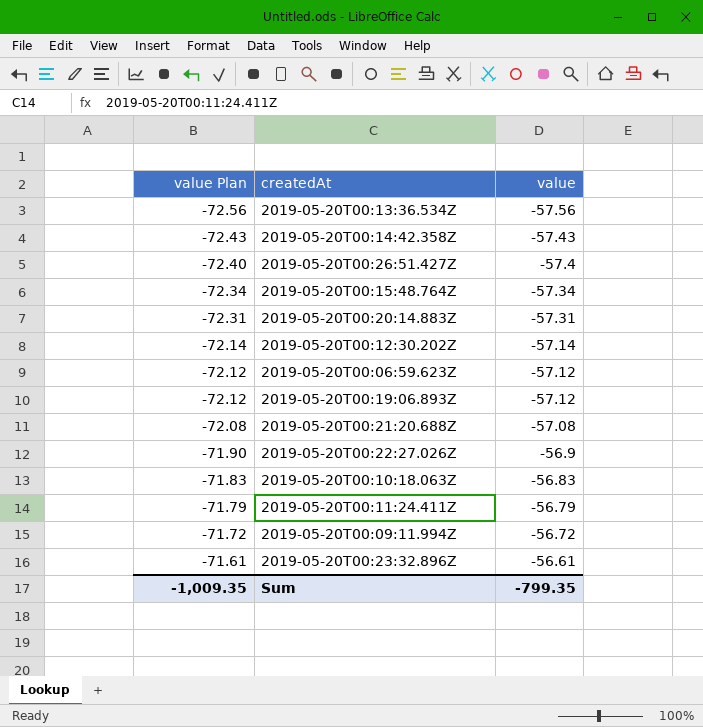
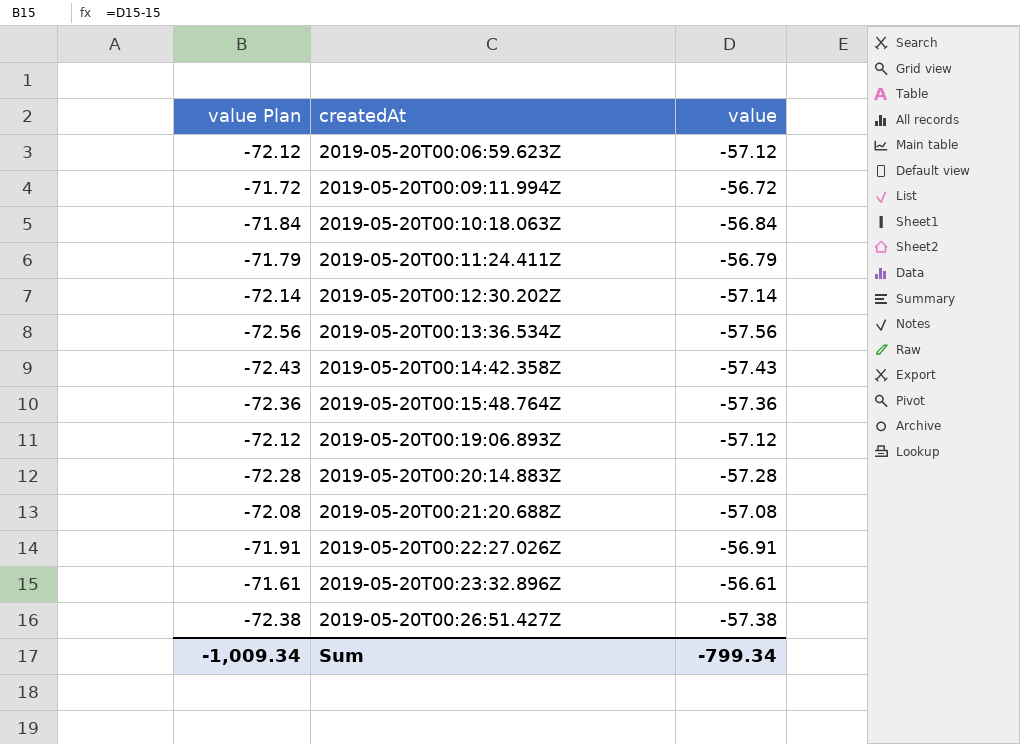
row order: value Plan ascending -> createdAt ascending
2019-05-20T00:10:18.063Z | value Plan: -71.83 -> -71.84
2019-05-20T00:10:18.063Z | value: -56.83 -> -56.84
2019-05-20T00:15:48.764Z | value Plan: -72.34 -> -72.36
2019-05-20T00:15:48.764Z | value: -57.34 -> -57.36
2019-05-20T00:20:14.883Z | value Plan: -72.31 -> -72.28
2019-05-20T00:20:14.883Z | value: -57.31 -> -57.28
2019-05-20T00:22:27.026Z | value Plan: -71.90 -> -71.91
2019-05-20T00:22:27.026Z | value: -56.9 -> -56.91
2019-05-20T00:26:51.427Z | value Plan: -72.40 -> -72.38
2019-05-20T00:26:51.427Z | value: -57.4 -> -57.38
Sum | value Plan: -1,009.35 -> -1,009.34
Sum | value: -799.35 -> -799.34

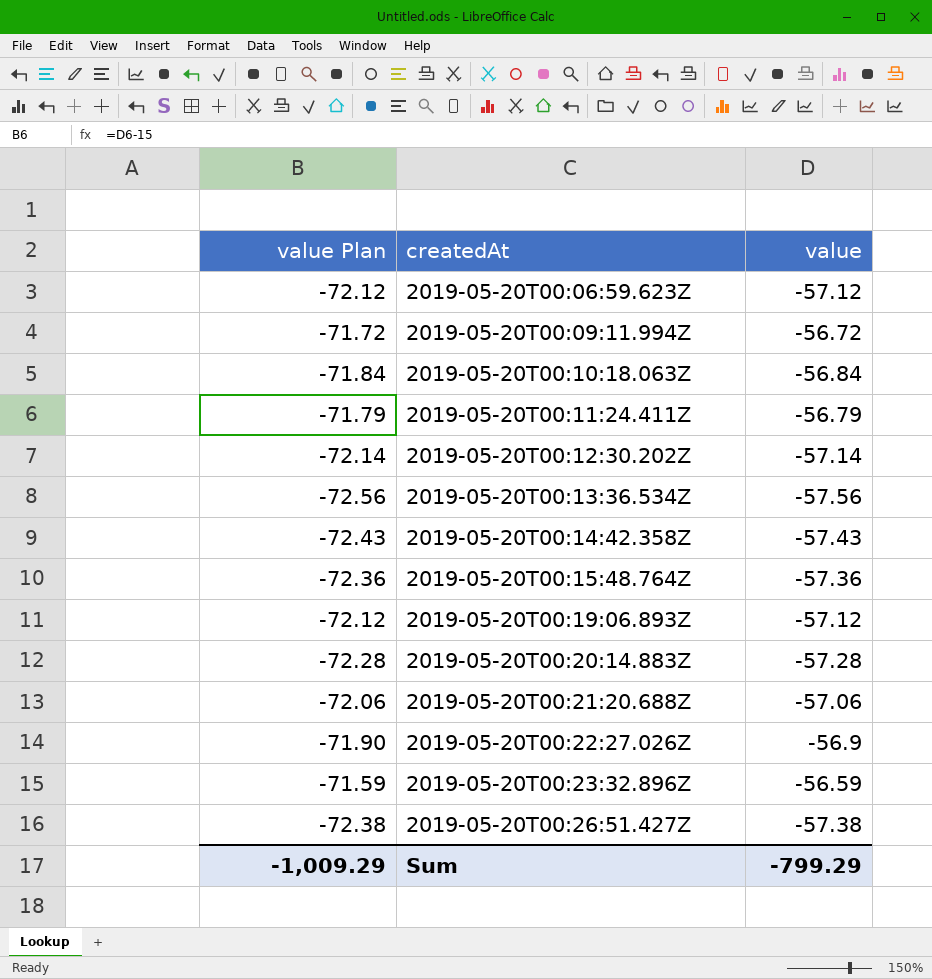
2019-05-20T00:21:20.688Z | value Plan: -72.08 -> -72.06
2019-05-20T00:21:20.688Z | value: -57.08 -> -57.06
2019-05-20T00:22:27.026Z | value Plan: -71.91 -> -71.90
2019-05-20T00:22:27.026Z | value: -56.91 -> -56.9
2019-05-20T00:23:32.896Z | value Plan: -71.61 -> -71.59
2019-05-20T00:23:32.896Z | value: -56.61 -> -56.59
Sum | value Plan: -1,009.34 -> -1,009.29
Sum | value: -799.34 -> -799.29

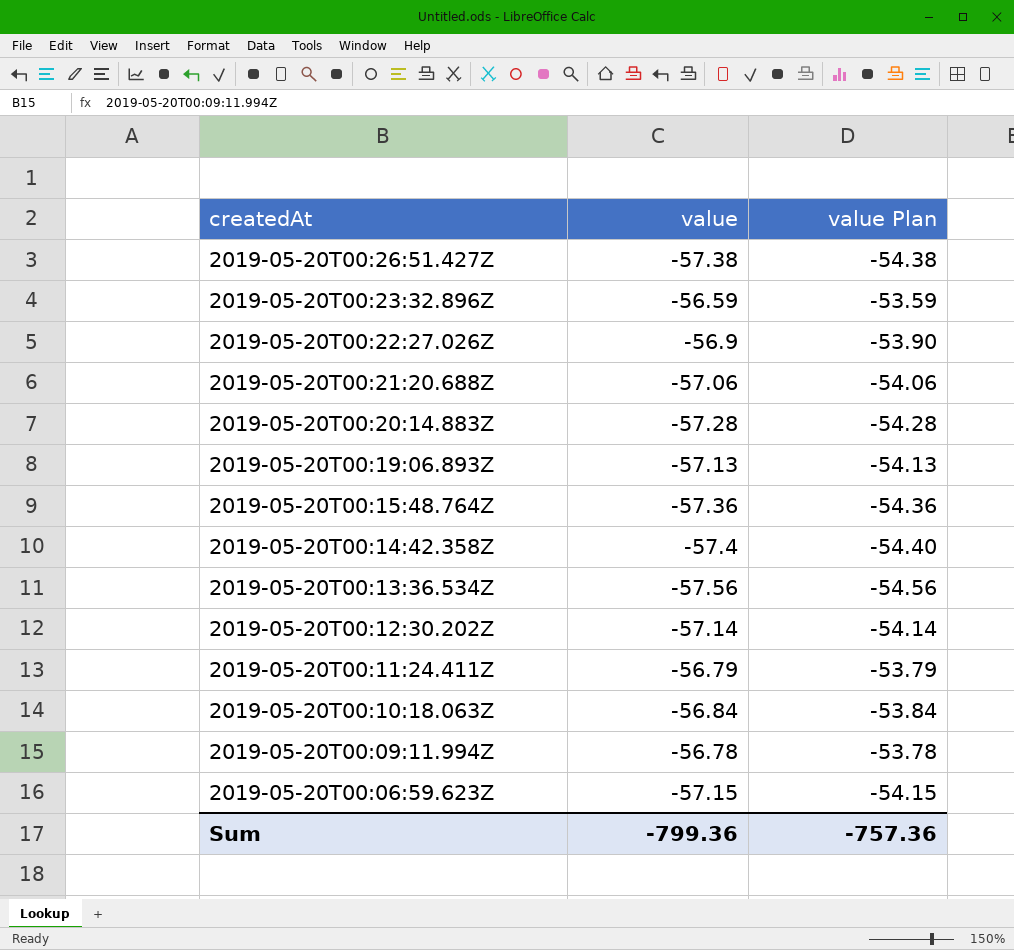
row order: createdAt ascending -> createdAt descending
column value Plan | formula: [value] - 15 -> [value] + 3
column value Plan | position: 1 -> 3
2019-05-20T00:19:06.893Z | value: -57.12 -> -57.13
2019-05-20T00:14:42.358Z | value: -57.43 -> -57.4
2019-05-20T00:09:11.994Z | value: -56.72 -> -56.78
2019-05-20T00:06:59.623Z | value: -57.12 -> -57.15
Sum | value: -799.29 -> -799.36
Sum | value Plan: -1,009.29 -> -757.36

